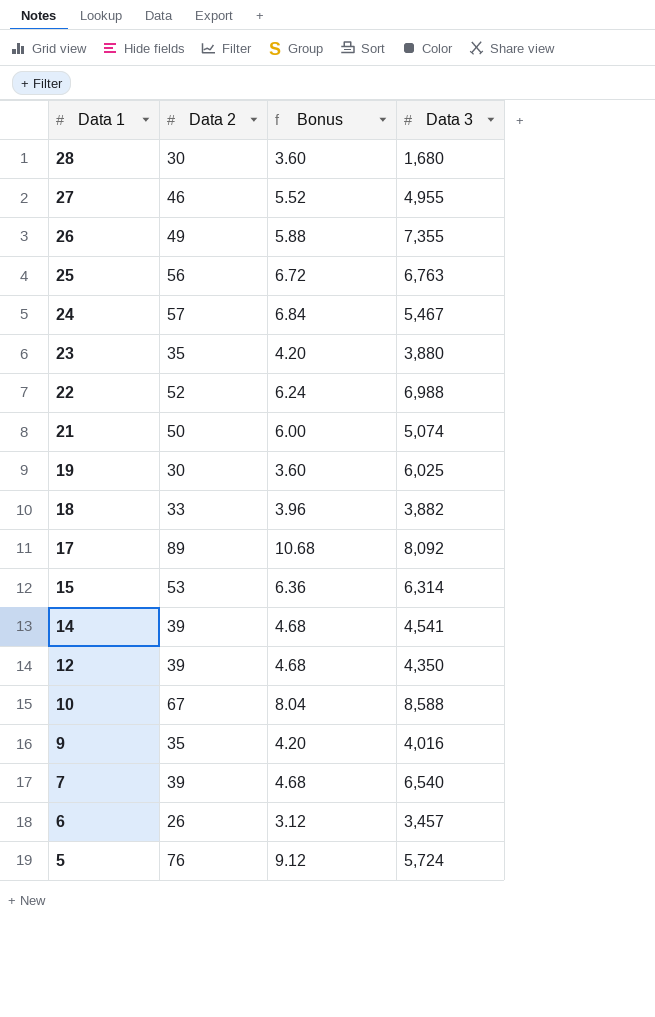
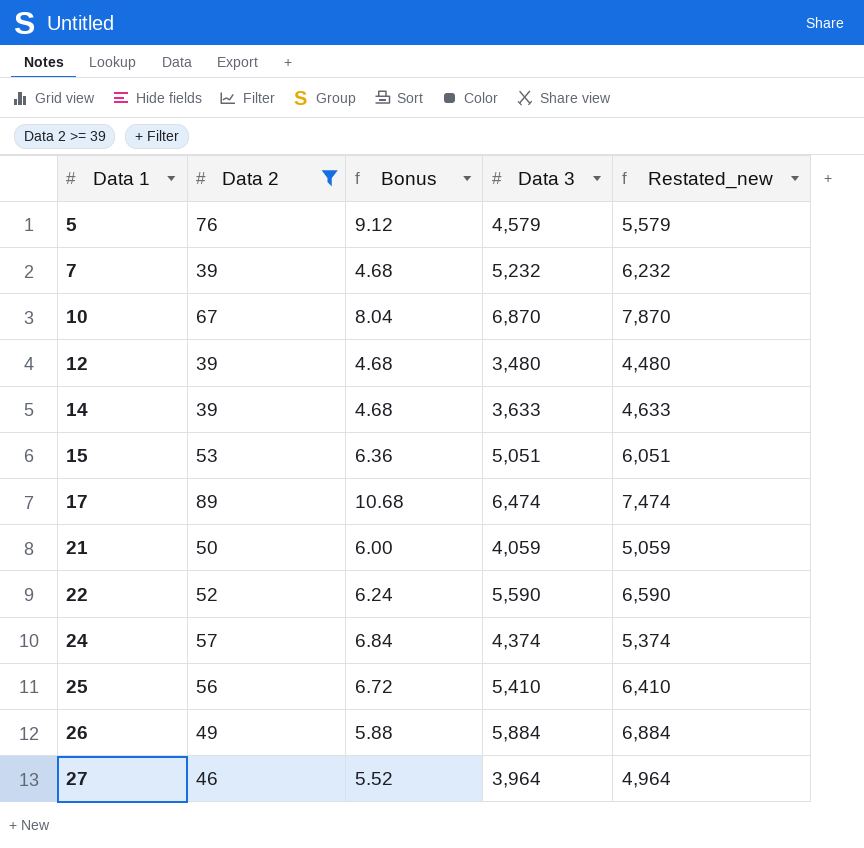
filter: none -> Data 2 >= 39
row order: Data 1 descending -> Data 1 ascending
column Restated_new | formula: none -> [Data 3] + 1000
5 | Data 3: 5,724 -> 4,579
7 | Data 3: 6,540 -> 5,232
10 | Data 3: 8,588 -> 6,870
12 | Data 3: 4,350 -> 3,480
14 | Data 3: 4,541 -> 3,633
15 | Data 3: 6,314 -> 5,051
17 | Data 3: 8,092 -> 6,474
21 | Data 3: 5,074 -> 4,059
22 | Data 3: 6,988 -> 5,590
24 | Data 3: 5,467 -> 4,374
25 | Data 3: 6,763 -> 5,410
26 | Data 3: 7,355 -> 5,884
27 | Data 3: 4,955 -> 3,964

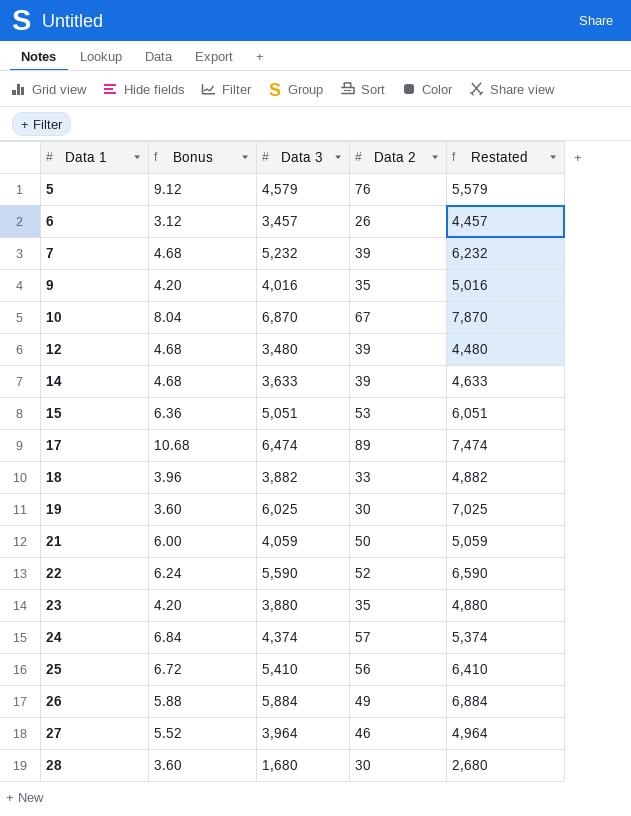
filter: Data 2 >= 39 -> none
column Data 2 | position: 2 -> 4
column name: Restated_new -> Restated

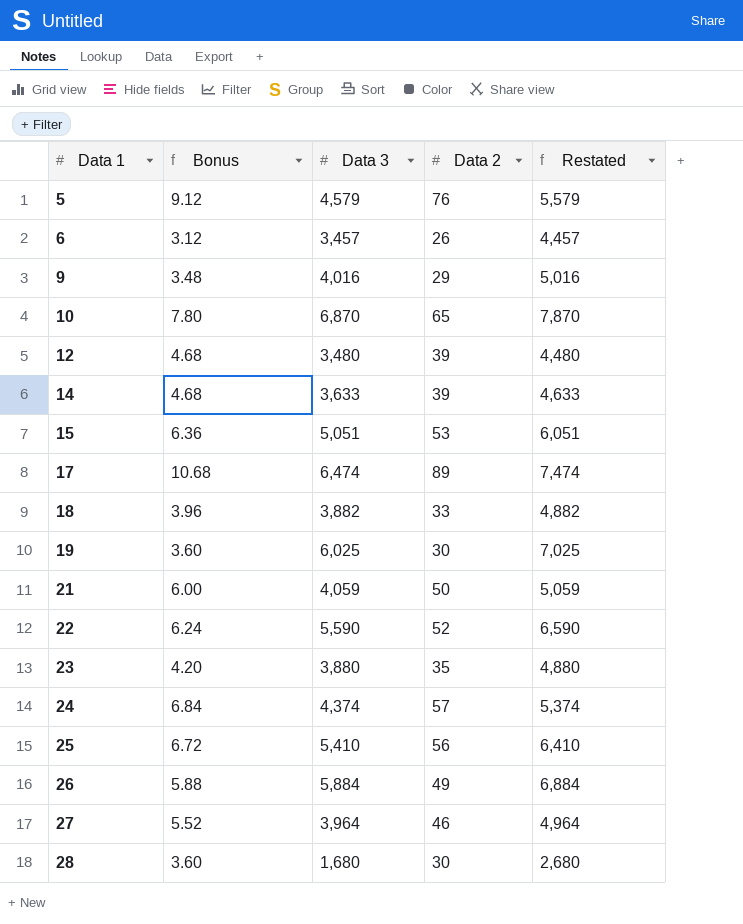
row 7: 4.68 | 5,232 | 39 | 6,232 -> none
9 | Bonus: 4.20 -> 3.48
9 | Data 2: 35 -> 29
10 | Bonus: 8.04 -> 7.80
10 | Data 2: 67 -> 65

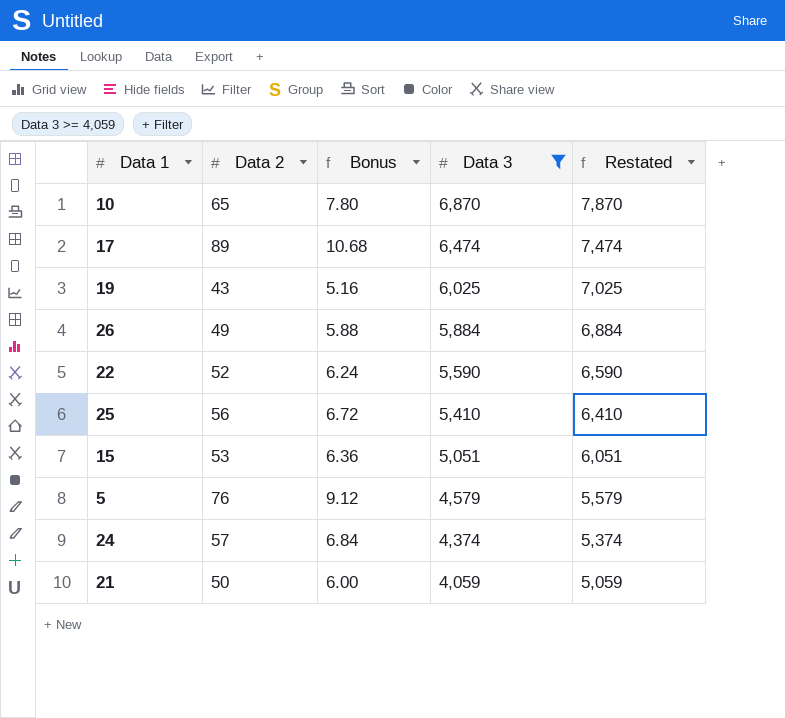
filter: none -> Data 3 >= 4,059
row order: Data 1 ascending -> Data 3 descending
column Data 2 | position: 4 -> 2
19 | Data 2: 30 -> 43
19 | Bonus: 3.60 -> 5.16

